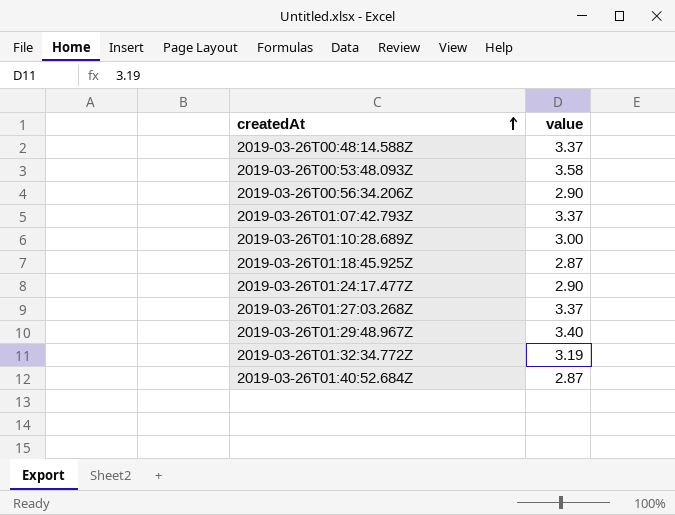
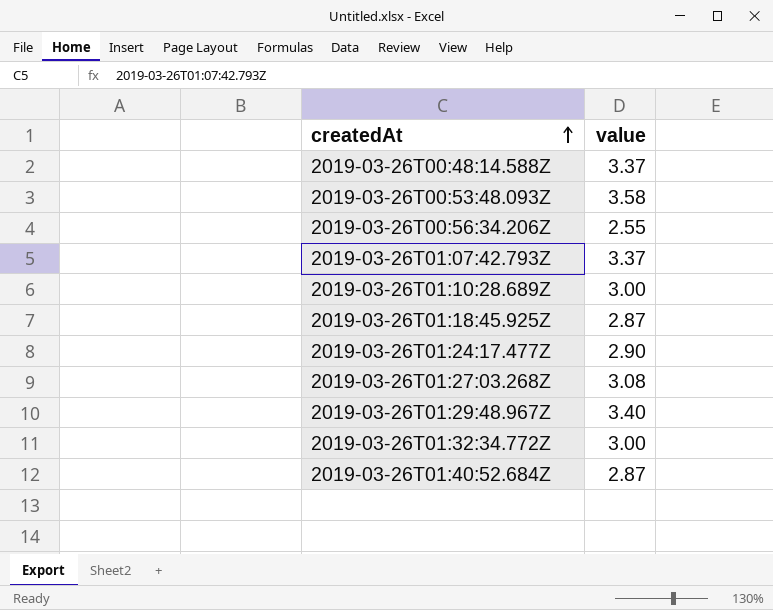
2019-03-26T00:56:34.206Z | value: 2.90 -> 2.55
2019-03-26T01:27:03.268Z | value: 3.37 -> 3.08
2019-03-26T01:32:34.772Z | value: 3.19 -> 3.00

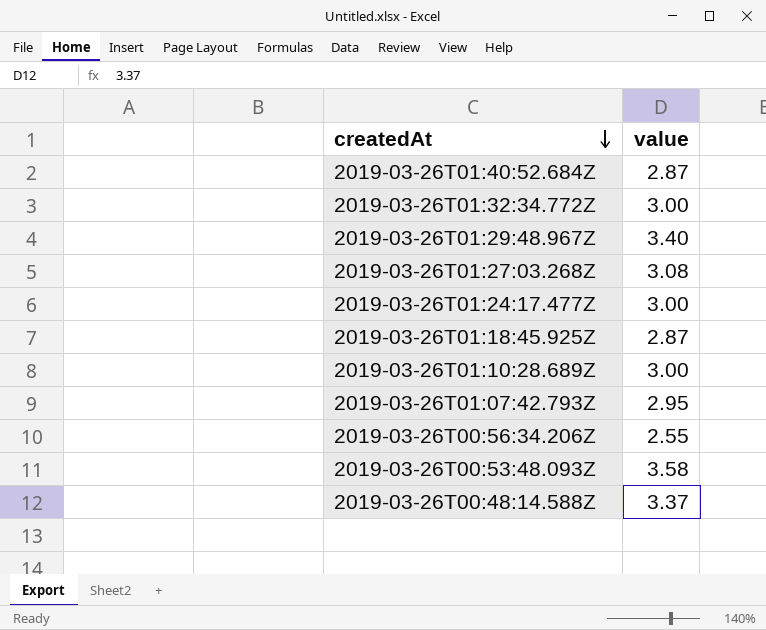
row order: createdAt ascending -> createdAt descending
2019-03-26T01:24:17.477Z | value: 2.90 -> 3.00
2019-03-26T01:07:42.793Z | value: 3.37 -> 2.95

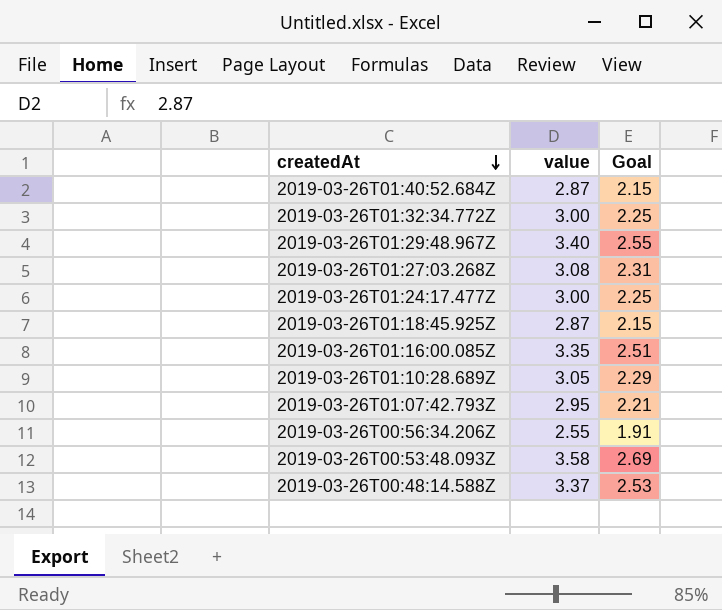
column Goal | formula: none -> [value] * 0.75
row 2019-03-26T01:16:00.085Z: none -> 3.35 | 2.51
2019-03-26T01:10:28.689Z | value: 3.00 -> 3.05

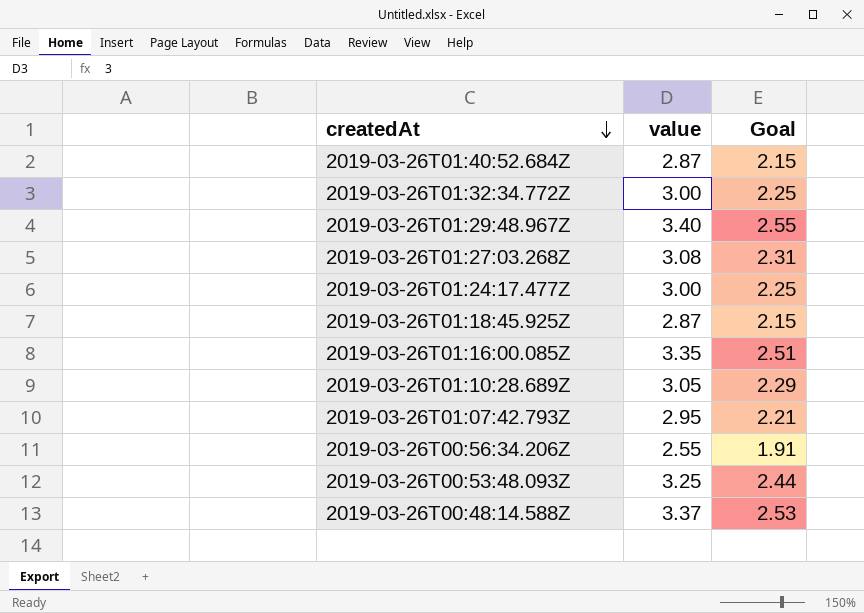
2019-03-26T00:53:48.093Z | value: 3.58 -> 3.25
2019-03-26T00:53:48.093Z | Goal: 2.69 -> 2.44

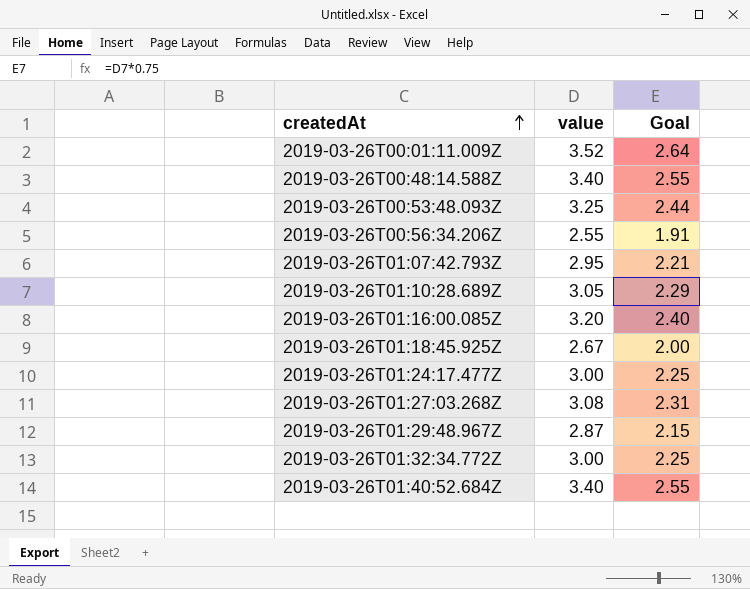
row order: createdAt descending -> createdAt ascending
row 2019-03-26T00:01:11.009Z: none -> 3.52 | 2.64
2019-03-26T00:48:14.588Z | value: 3.37 -> 3.40
2019-03-26T00:48:14.588Z | Goal: 2.53 -> 2.55
2019-03-26T01:16:00.085Z | value: 3.35 -> 3.20
2019-03-26T01:16:00.085Z | Goal: 2.51 -> 2.40
2019-03-26T01:18:45.925Z | value: 2.87 -> 2.67
2019-03-26T01:18:45.925Z | Goal: 2.15 -> 2.00
2019-03-26T01:29:48.967Z | value: 3.40 -> 2.87
2019-03-26T01:29:48.967Z | Goal: 2.55 -> 2.15
2019-03-26T01:40:52.684Z | value: 2.87 -> 3.40
2019-03-26T01:40:52.684Z | Goal: 2.15 -> 2.55

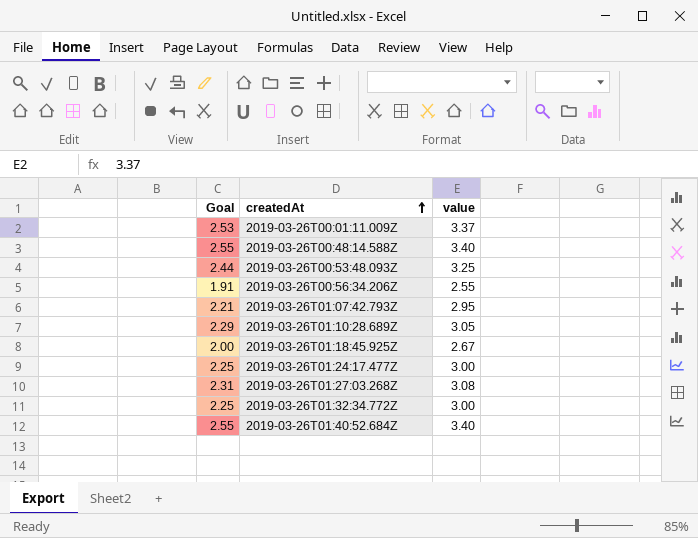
column Goal | position: 3 -> 1
row 2019-03-26T01:16:00.085Z: 3.20 | 2.40 -> none
row 2019-03-26T01:29:48.967Z: 2.87 | 2.15 -> none
2019-03-26T00:01:11.009Z | Goal: 2.64 -> 2.53
2019-03-26T00:01:11.009Z | value: 3.52 -> 3.37

